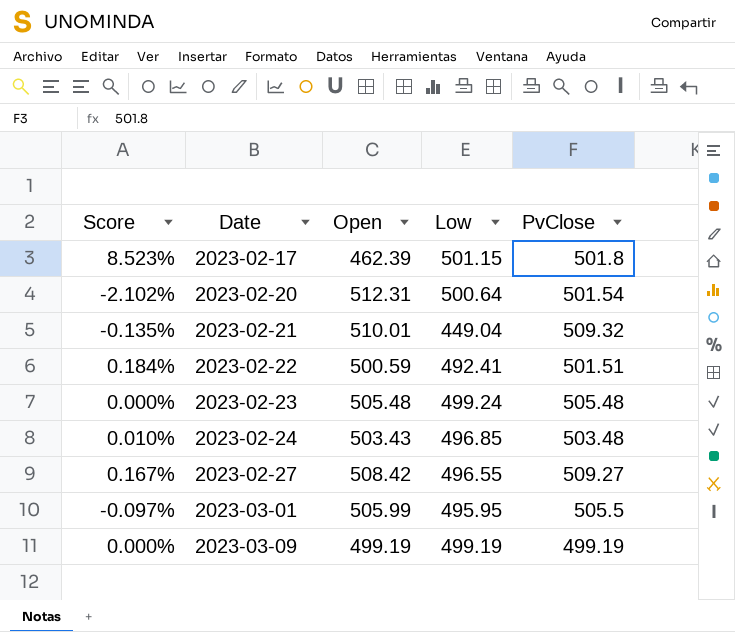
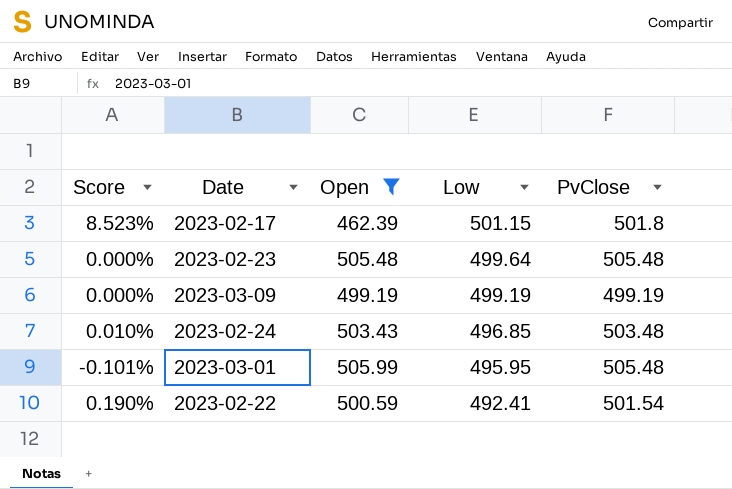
filter: none -> Open <= 505.99
row order: Date ascending -> Low descending
2023-02-23 | Low: 499.24 -> 499.64
2023-03-01 | Score: -0.097% -> -0.101%
2023-03-01 | PvClose: 505.5 -> 505.48
2023-02-22 | Score: 0.184% -> 0.190%
2023-02-22 | PvClose: 501.51 -> 501.54

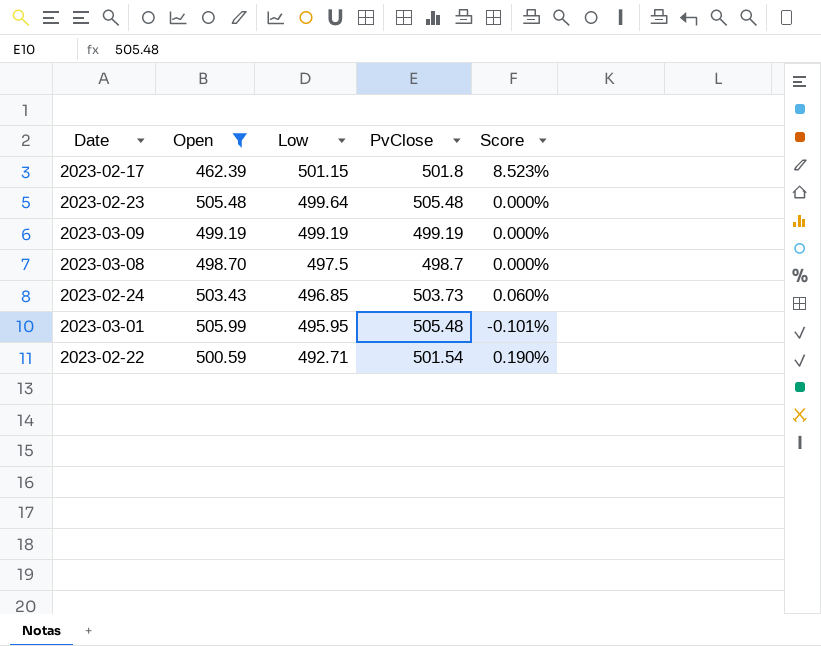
column Score | position: 1 -> 5
row 2023-03-08: none -> 498.70 | 497.5 | 498.7 | 0.000%
2023-02-24 | PvClose: 503.48 -> 503.73
2023-02-24 | Score: 0.010% -> 0.060%
2023-02-22 | Low: 492.41 -> 492.71

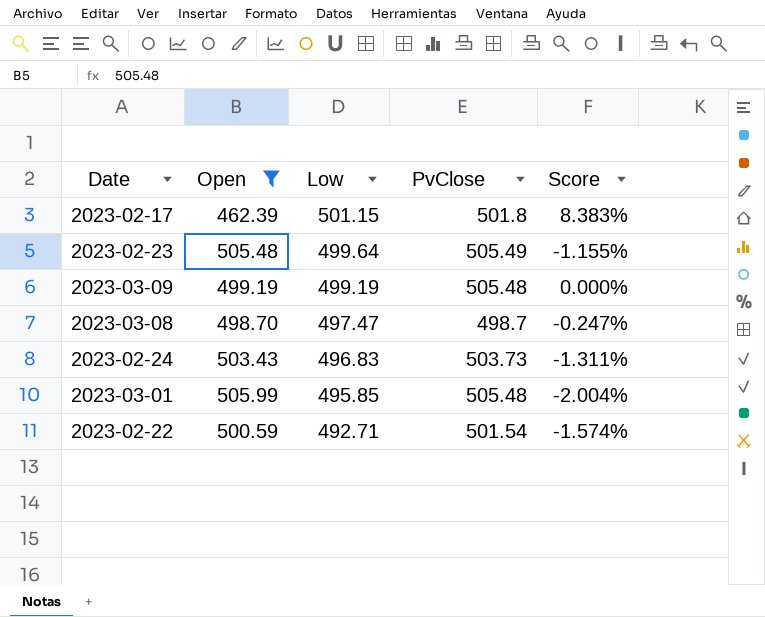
column Score | formula: ([PvClose] - [Open]) / [Open] -> ([Low] - [Open]) / [Open]
2023-02-23 | PvClose: 505.48 -> 505.49
2023-03-09 | PvClose: 499.19 -> 505.48
2023-03-08 | Low: 497.5 -> 497.47
2023-02-24 | Low: 496.85 -> 496.83
2023-03-01 | Low: 495.95 -> 495.85

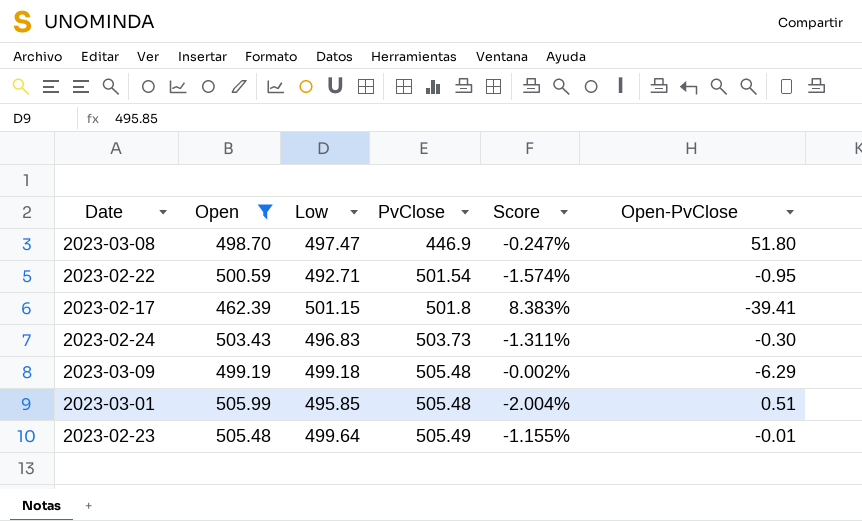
row order: Low descending -> PvClose ascending
column Open-PvClose | formula: none -> [Open] - [PvClose]
2023-03-08 | PvClose: 498.7 -> 446.9
2023-03-09 | Low: 499.19 -> 499.18
2023-03-09 | Score: 0.000% -> -0.002%

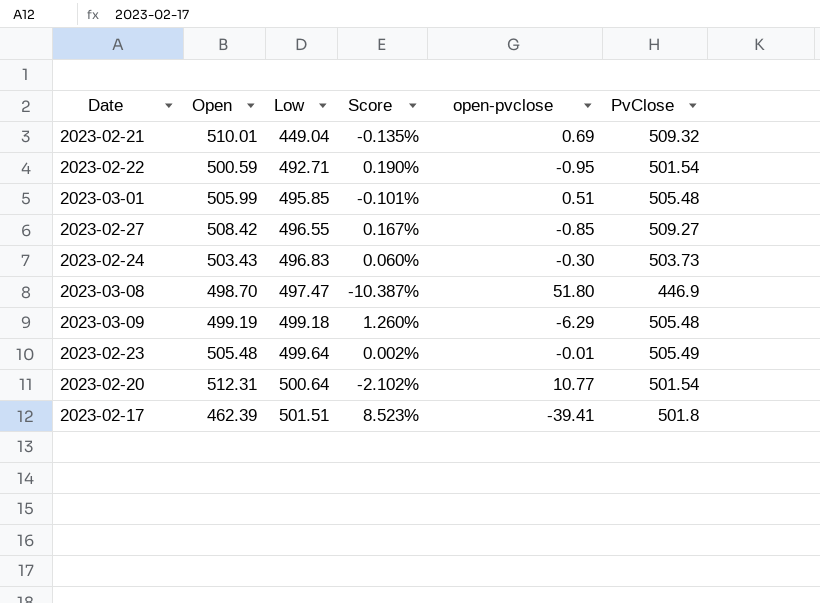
filter: Open <= 505.99 -> none
row order: PvClose ascending -> Low ascending
column Score | formula: ([Low] - [Open]) / [Open] -> ([PvClose] - [Open]) / [Open]
column name: Open-PvClose -> open-pvclose
column PvClose | position: 4 -> 6
2023-02-17 | Low: 501.15 -> 501.51

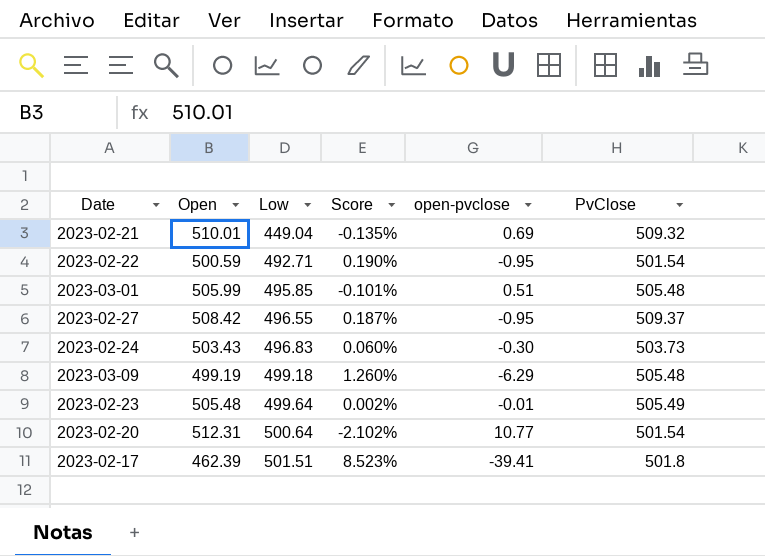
row 2023-03-08: 498.70 | 497.47 | -10.387% | 51.80 | 446.9 -> none
2023-02-27 | Score: 0.167% -> 0.187%
2023-02-27 | open-pvclose: -0.85 -> -0.95
2023-02-27 | PvClose: 509.27 -> 509.37

